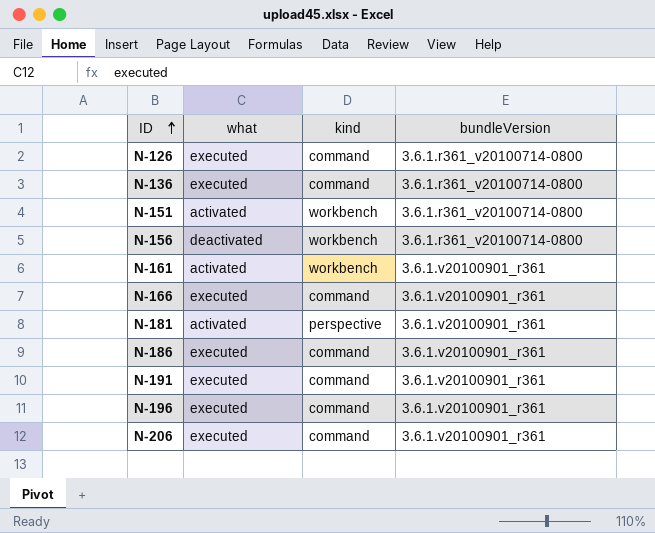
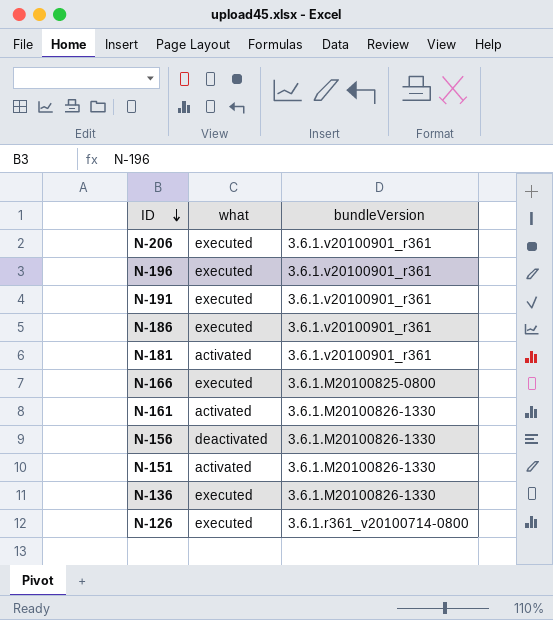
row order: ID ascending -> ID descending
column kind | position: 3 -> none
N-166 | bundleVersion: 3.6.1.v20100901_r361 -> 3.6.1.M20100825-0800
N-161 | bundleVersion: 3.6.1.v20100901_r361 -> 3.6.1.M20100826-1330
N-156 | bundleVersion: 3.6.1.r361_v20100714-0800 -> 3.6.1.M20100826-1330
N-151 | bundleVersion: 3.6.1.r361_v20100714-0800 -> 3.6.1.M20100826-1330
N-136 | bundleVersion: 3.6.1.r361_v20100714-0800 -> 3.6.1.M20100826-1330

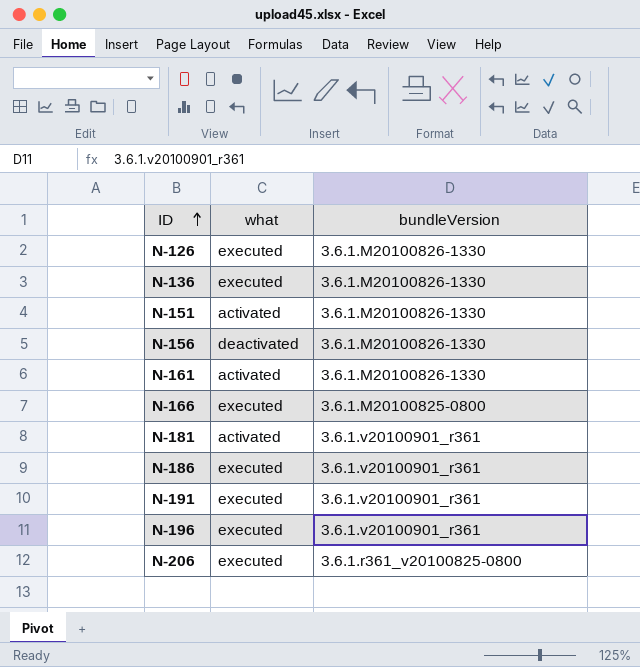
row order: ID descending -> ID ascending
N-126 | bundleVersion: 3.6.1.r361_v20100714-0800 -> 3.6.1.M20100826-1330
N-206 | bundleVersion: 3.6.1.v20100901_r361 -> 3.6.1.r361_v20100825-0800

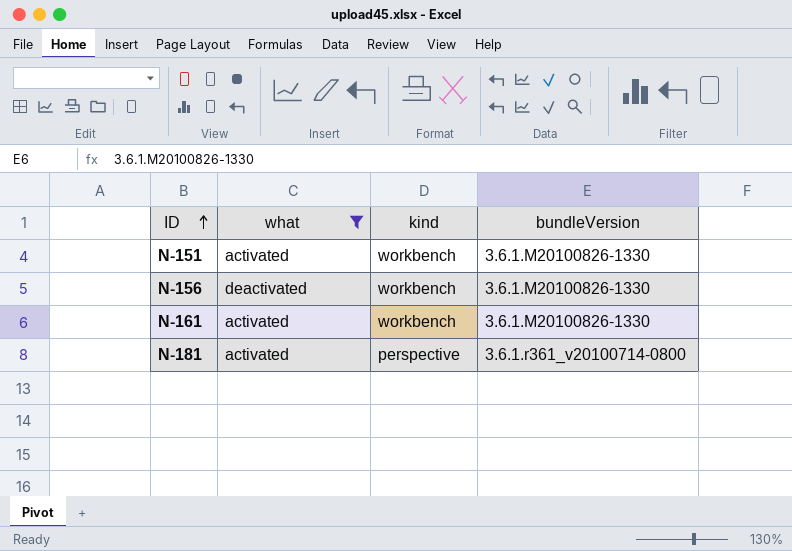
filter: none -> what != executed
column kind | position: none -> 3
N-181 | bundleVersion: 3.6.1.v20100901_r361 -> 3.6.1.r361_v20100714-0800

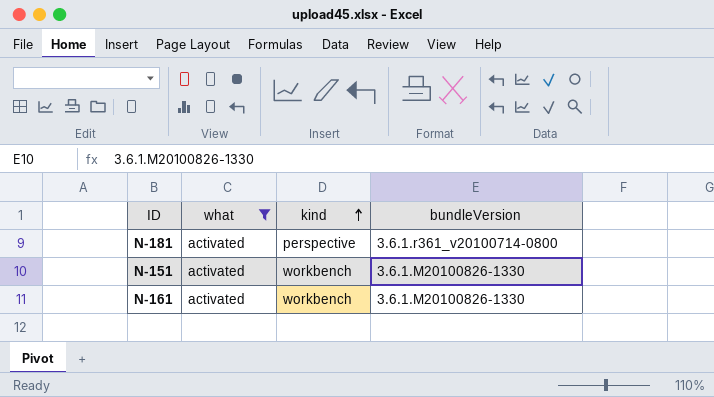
row order: ID ascending -> kind ascending
row N-156: deactivated | workbench | 3.6.1.M20100826-1330 -> none

